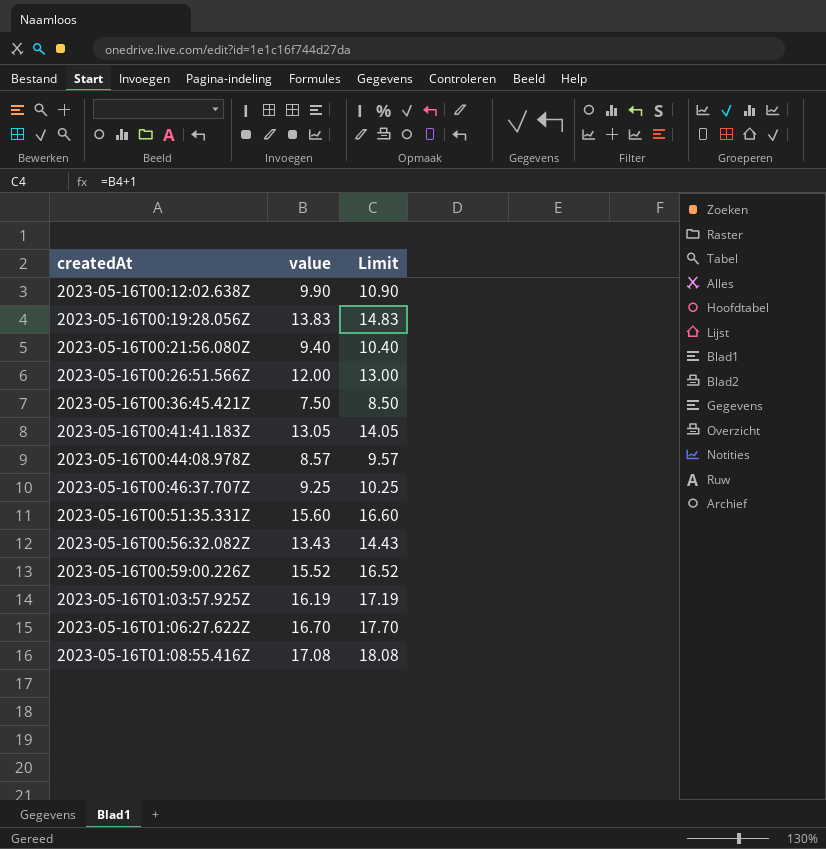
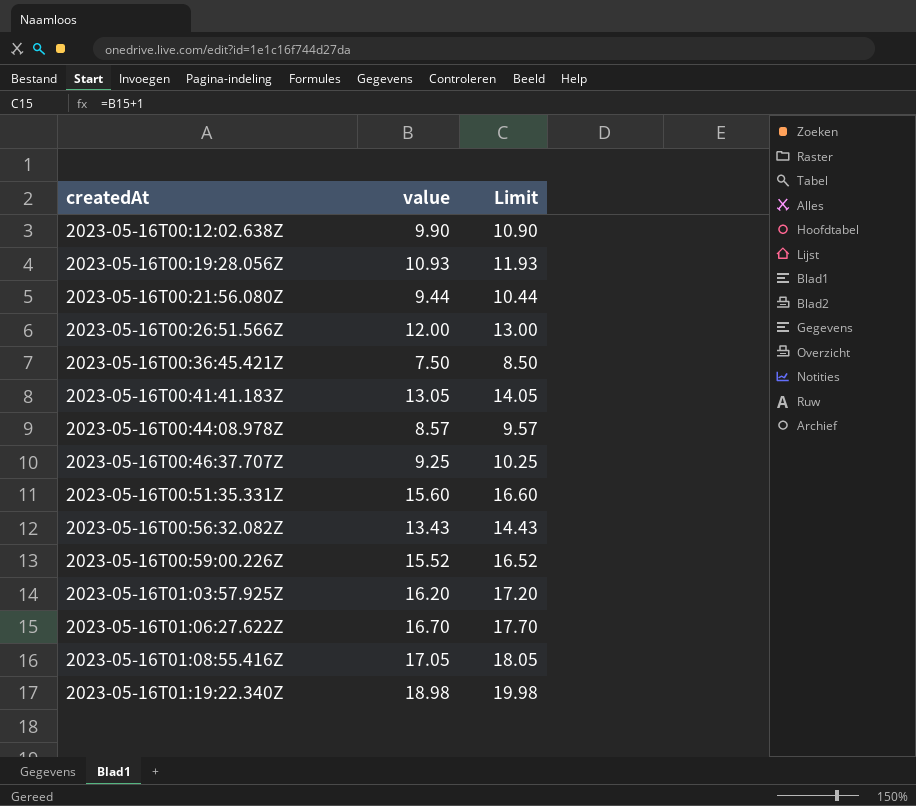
2023-05-16T00:19:28.056Z | value: 13.83 -> 10.93
2023-05-16T00:19:28.056Z | Limit: 14.83 -> 11.93
2023-05-16T00:21:56.080Z | value: 9.40 -> 9.44
2023-05-16T00:21:56.080Z | Limit: 10.40 -> 10.44
2023-05-16T01:03:57.925Z | value: 16.19 -> 16.20
2023-05-16T01:03:57.925Z | Limit: 17.19 -> 17.20
2023-05-16T01:08:55.416Z | value: 17.08 -> 17.05
2023-05-16T01:08:55.416Z | Limit: 18.08 -> 18.05
row 2023-05-16T01:19:22.340Z: none -> 18.98 | 19.98

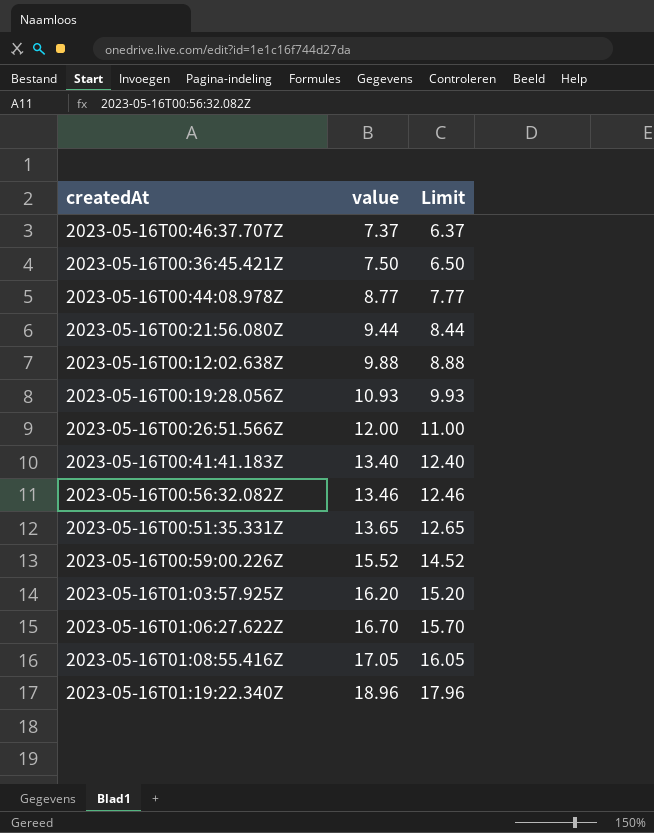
row order: createdAt ascending -> value ascending
column Limit | formula: [value] + 1 -> [value] - 1
2023-05-16T00:46:37.707Z | value: 9.25 -> 7.37
2023-05-16T00:44:08.978Z | value: 8.57 -> 8.77
2023-05-16T00:12:02.638Z | value: 9.90 -> 9.88
2023-05-16T00:41:41.183Z | value: 13.05 -> 13.40
2023-05-16T00:56:32.082Z | value: 13.43 -> 13.46
2023-05-16T00:51:35.331Z | value: 15.60 -> 13.65
2023-05-16T01:19:22.340Z | value: 18.98 -> 18.96

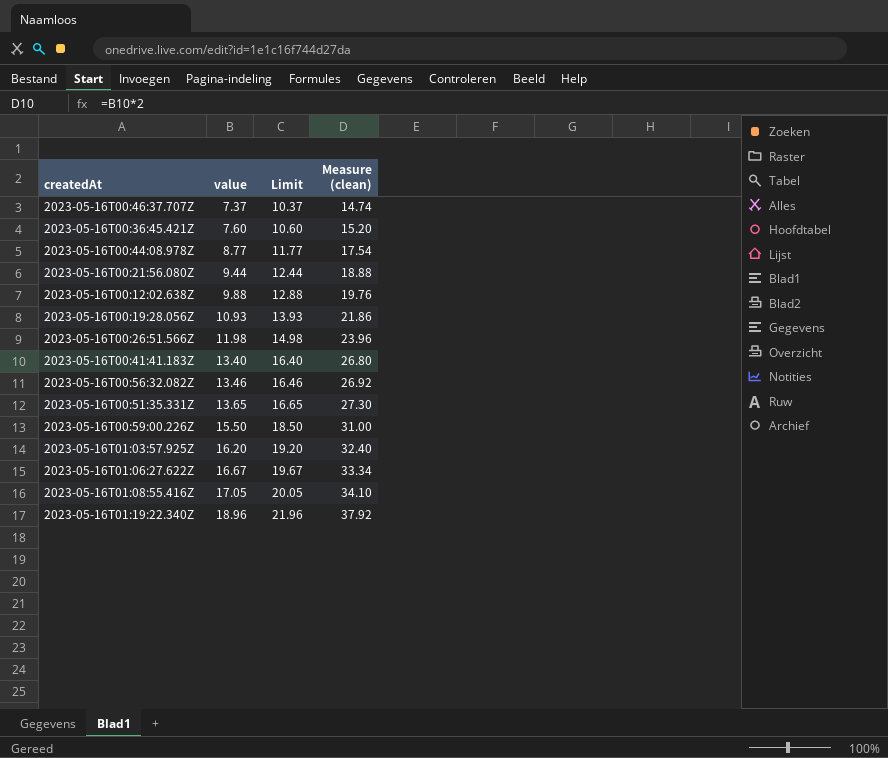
column Limit | formula: [value] - 1 -> [value] + 3
column Measure (clean) | formula: none -> [value] * 2
2023-05-16T00:36:45.421Z | value: 7.50 -> 7.60
2023-05-16T00:26:51.566Z | value: 12.00 -> 11.98
2023-05-16T00:59:00.226Z | value: 15.52 -> 15.50
2023-05-16T01:06:27.622Z | value: 16.70 -> 16.67

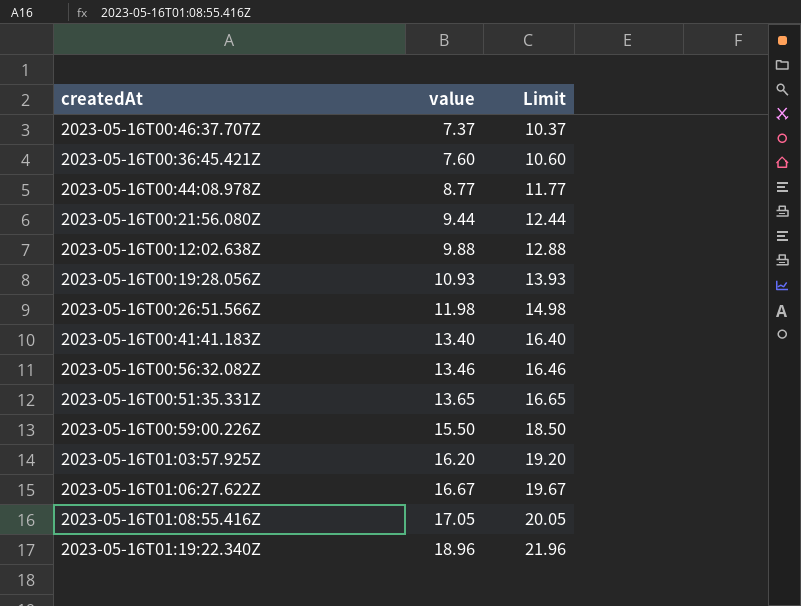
column Measure (clean) | formula: [value] * 2 -> none

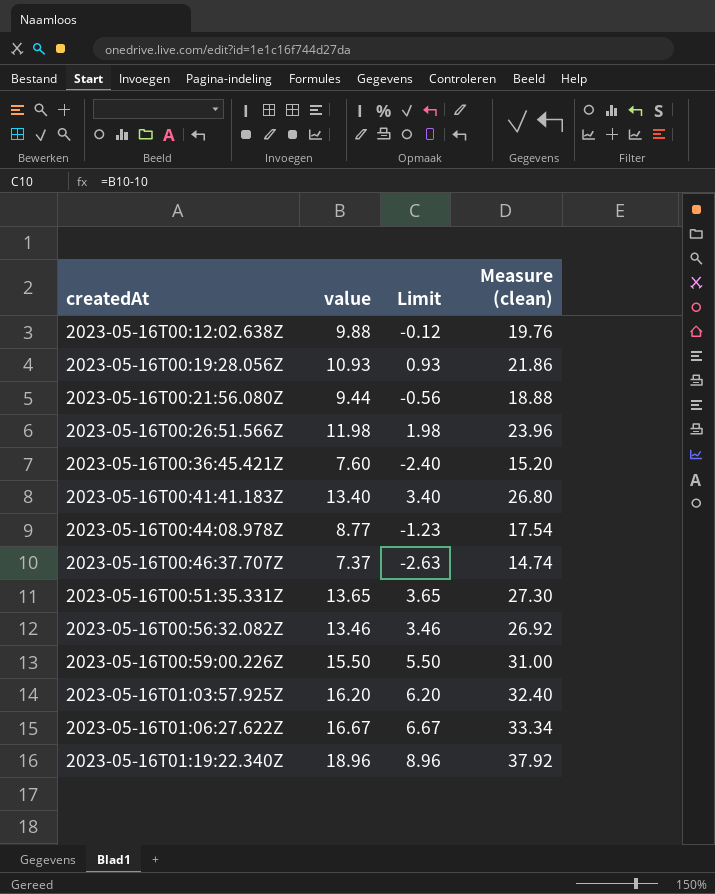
row order: value ascending -> createdAt ascending
column Limit | formula: [value] + 3 -> [value] - 10
column Measure (clean) | formula: none -> [value] * 2
row 2023-05-16T01:08:55.416Z: 17.05 | 20.05 -> none

